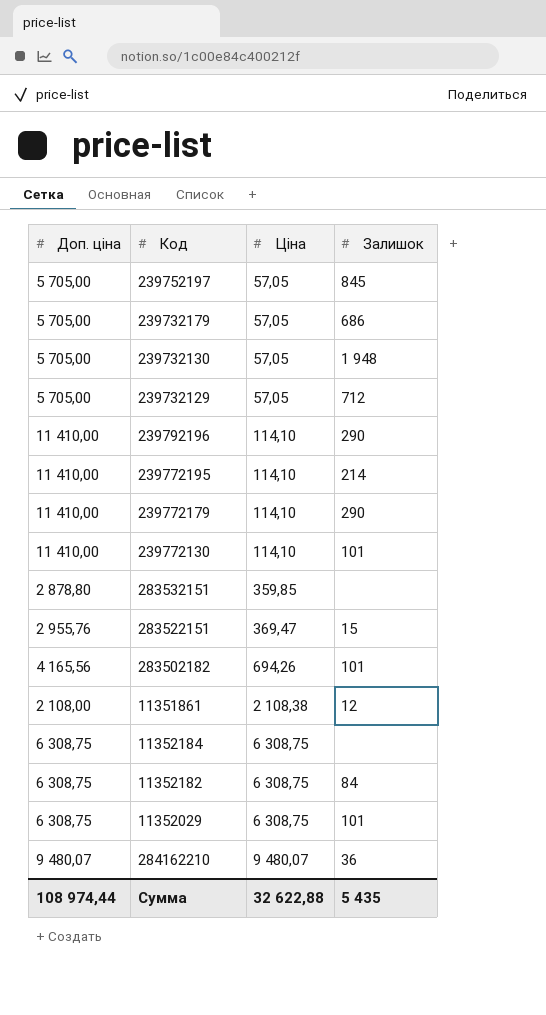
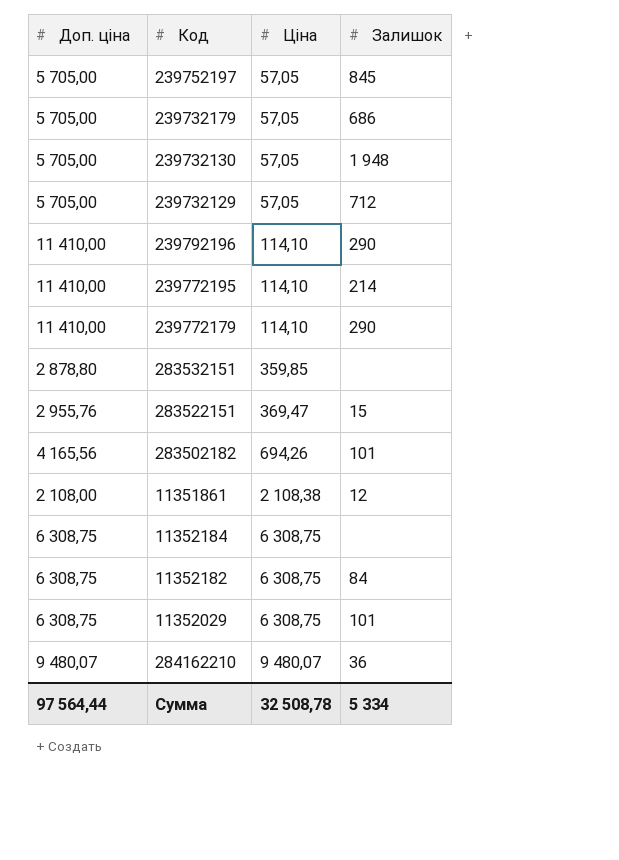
row 239772130: 11 410,00 | 114,10 | 101 -> none
Сумма | Доп. ціна: 108 974,44 -> 97 564,44
Сумма | Ціна: 32 622,88 -> 32 508,78
Сумма | Залишок: 5 435 -> 5 334

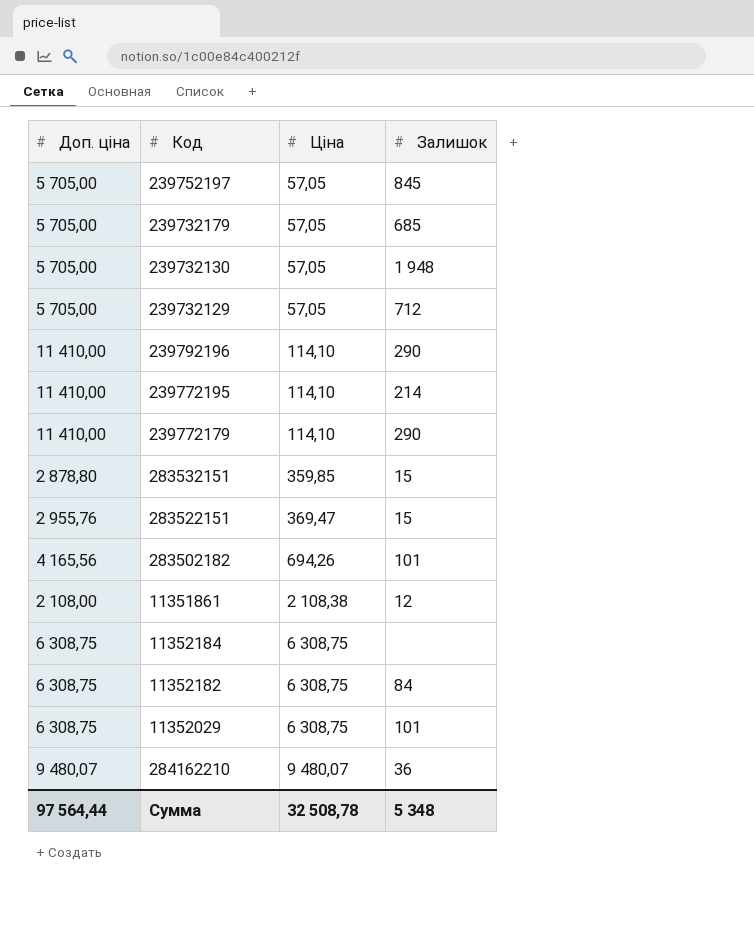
239732179 | Залишок: 686 -> 685
283532151 | Залишок: none -> 15
Сумма | Залишок: 5 334 -> 5 348

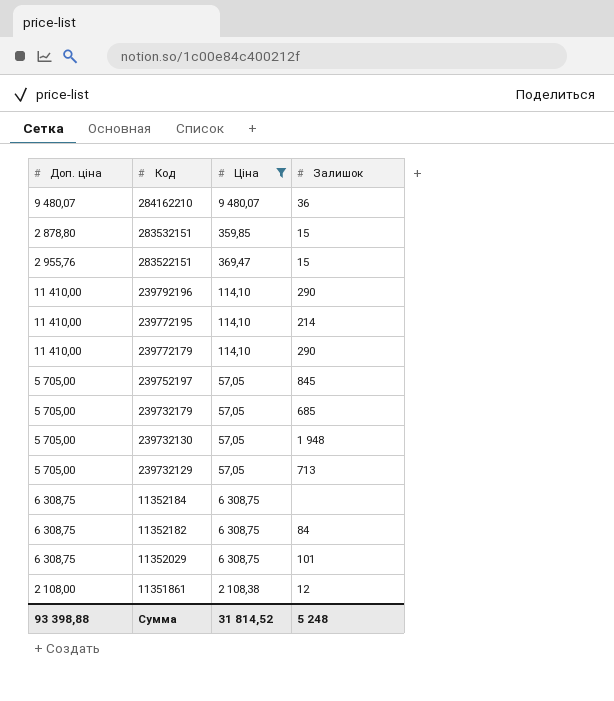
filter: none -> Ціна != 694,26
row order: Ціна ascending -> Код descending
239732129 | Залишок: 712 -> 713
Сумма | Доп. ціна: 97 564,44 -> 93 398,88
Сумма | Ціна: 32 508,78 -> 31 814,52
Сумма | Залишок: 5 348 -> 5 248

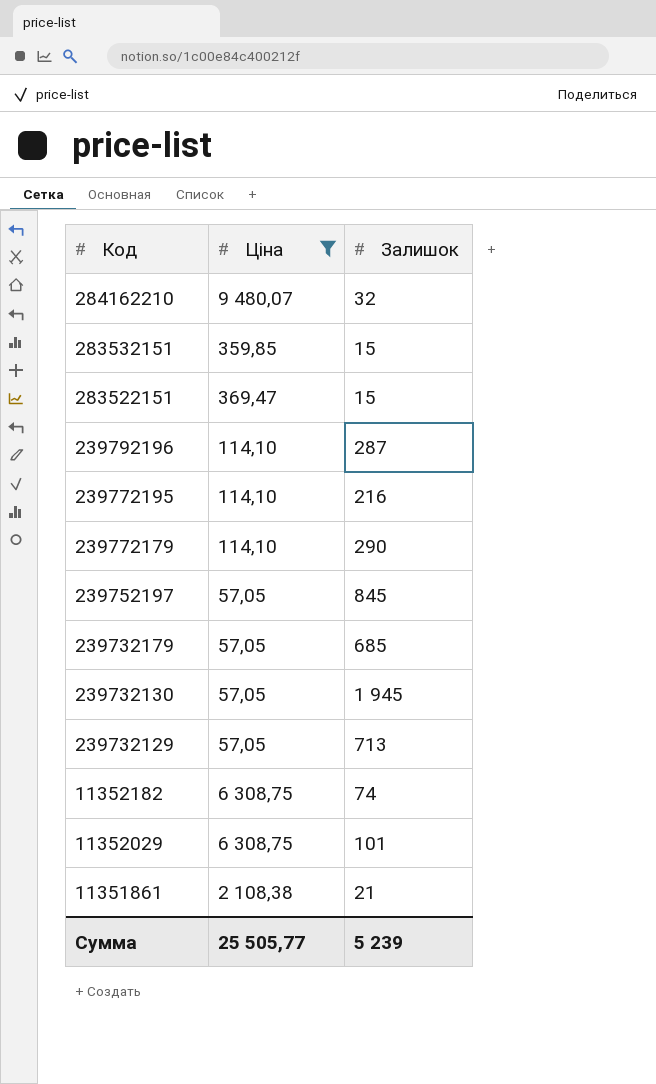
column Доп. ціна | position: 1 -> none
row 11352184: 6 308,75 | 6 308,75 | none -> none
284162210 | Залишок: 36 -> 32
239792196 | Залишок: 290 -> 287
239772195 | Залишок: 214 -> 216
239732130 | Залишок: 1 948 -> 1 945
11352182 | Залишок: 84 -> 74
11351861 | Залишок: 12 -> 21
Сумма | Ціна: 31 814,52 -> 25 505,77
Сумма | Залишок: 5 248 -> 5 239

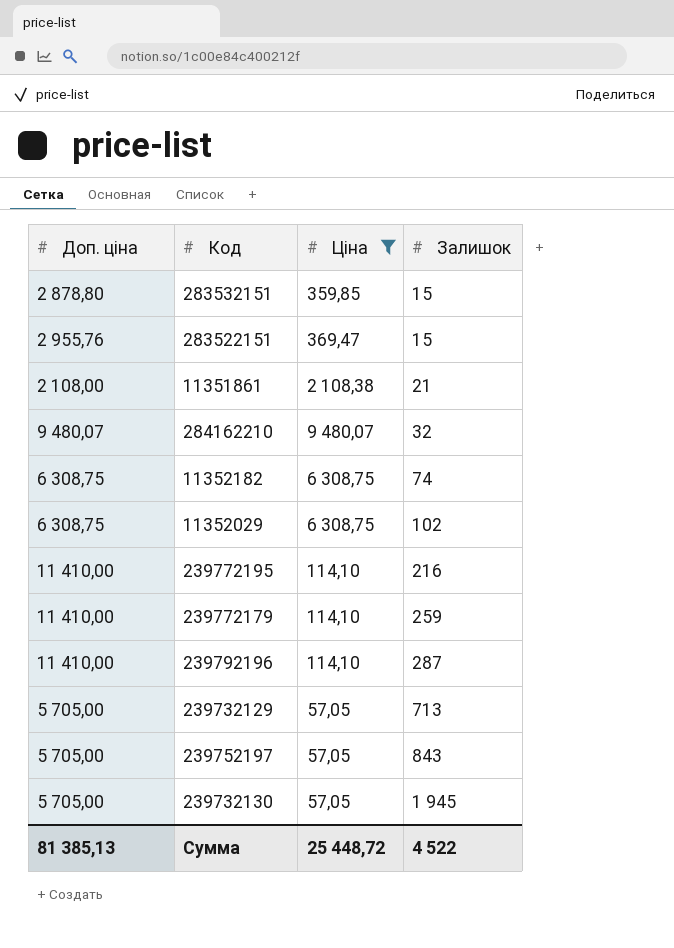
row order: Код descending -> Залишок ascending
column Доп. ціна | position: none -> 1
row 239732179: 57,05 | 685 -> none
11352029 | Залишок: 101 -> 102
239772179 | Залишок: 290 -> 259
239752197 | Залишок: 845 -> 843
Сумма | Ціна: 25 505,77 -> 25 448,72
Сумма | Залишок: 5 239 -> 4 522

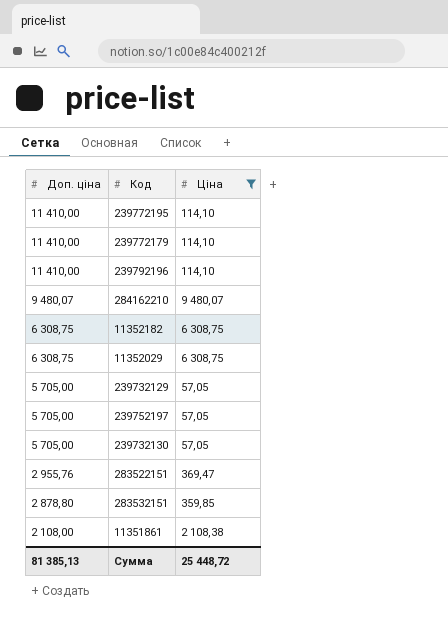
row order: Залишок ascending -> Доп. ціна descending
column Залишок | position: 4 -> none

